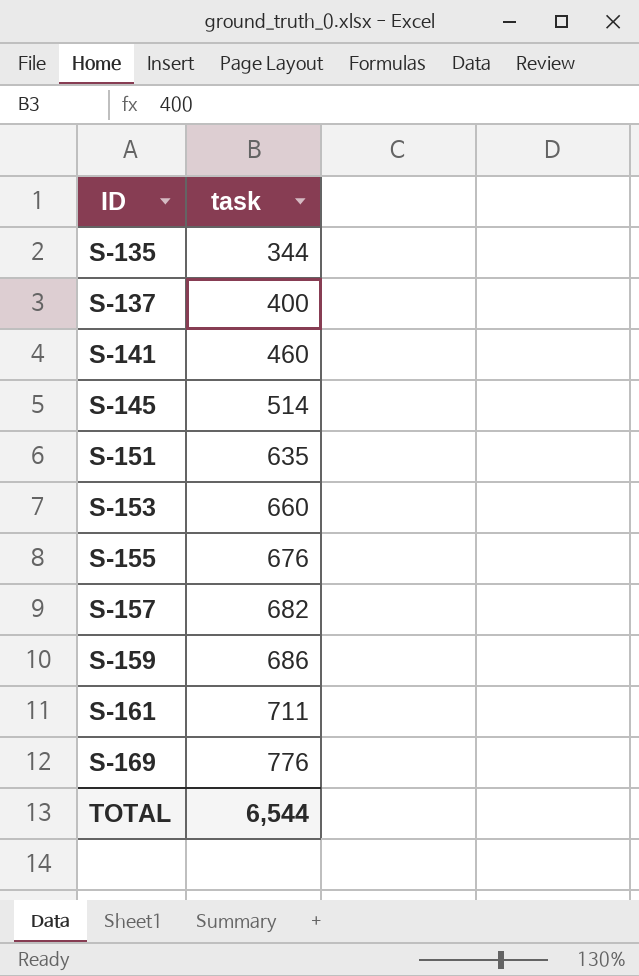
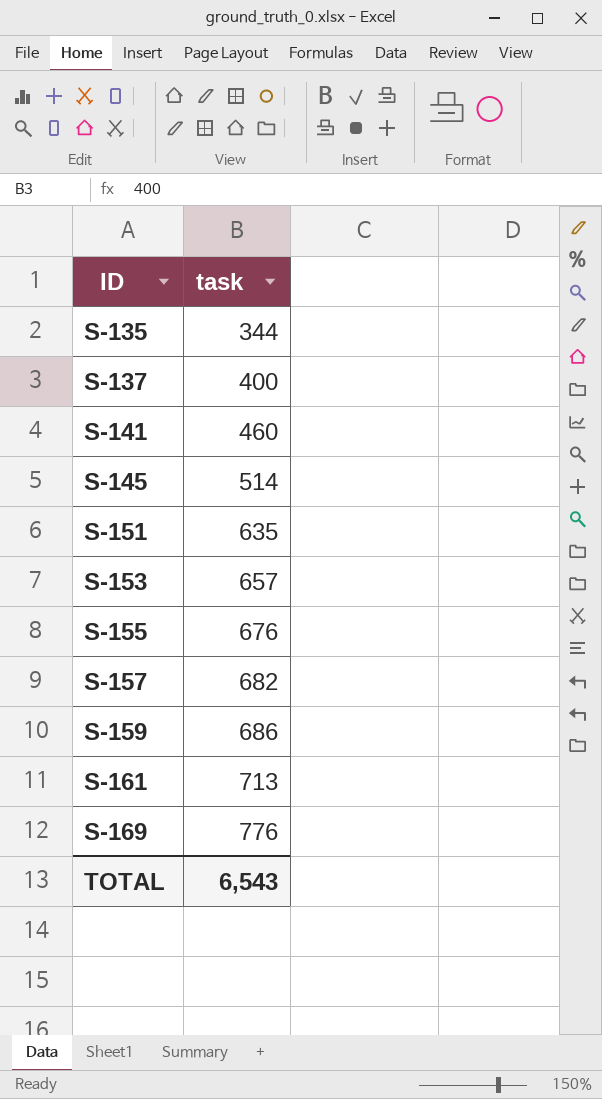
S-153 | task: 660 -> 657
S-161 | task: 711 -> 713
TOTAL | task: 6,544 -> 6,543

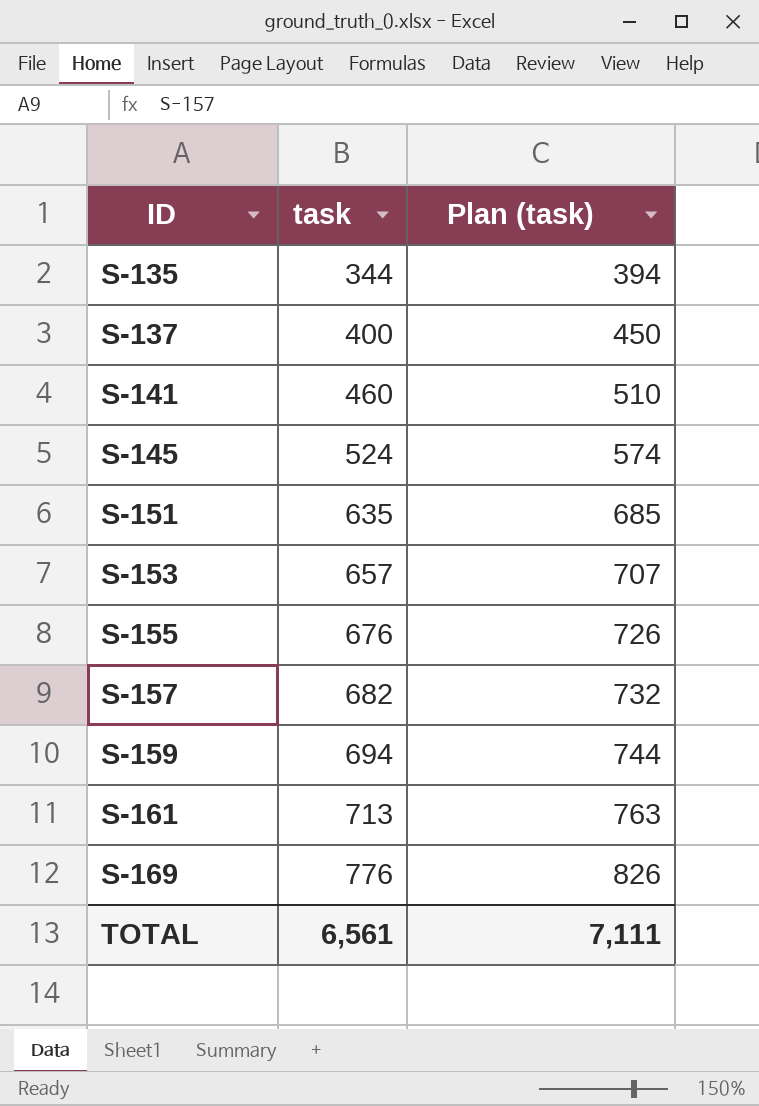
column Plan (task) | formula: none -> [task] + 50
S-145 | task: 514 -> 524
S-159 | task: 686 -> 694
TOTAL | task: 6,543 -> 6,561

